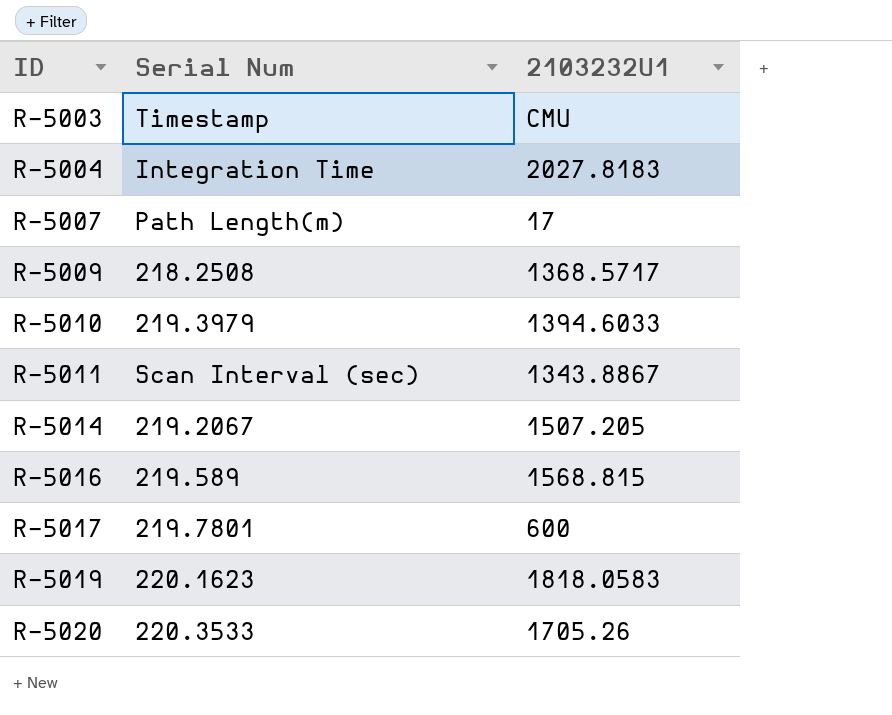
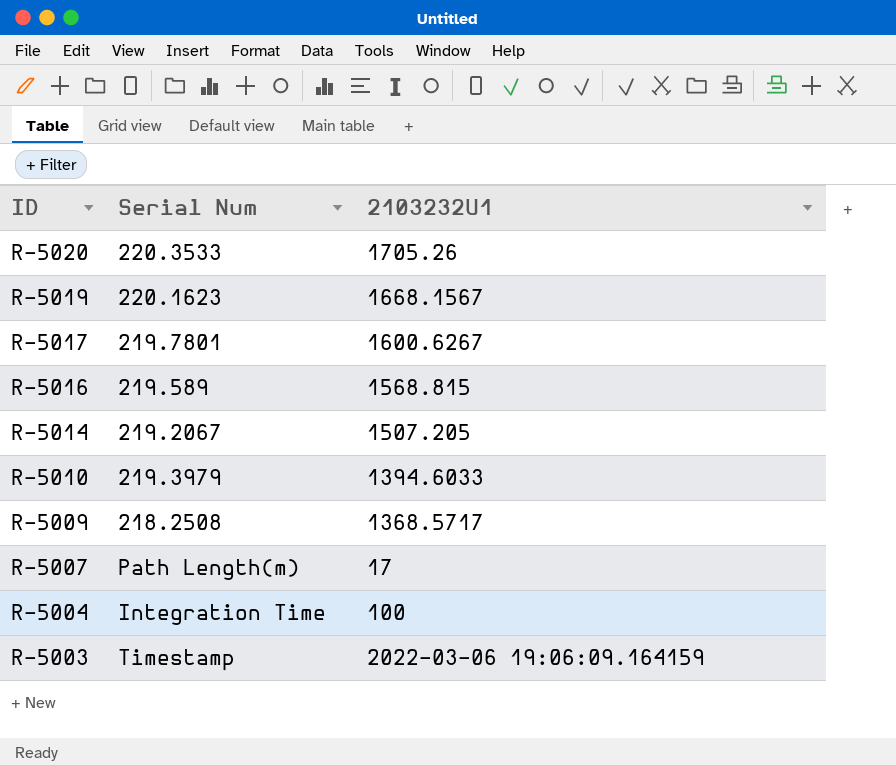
row order: ID ascending -> ID descending
row R-5011: Scan Interval (sec) | 1343.8867 -> none
R-5019 | 2103232U1: 1818.0583 -> 1668.1567
R-5017 | 2103232U1: 600 -> 1600.6267
R-5004 | 2103232U1: 2027.8183 -> 100
R-5003 | 2103232U1: CMU -> 2022-03-06 19:06:09.164159

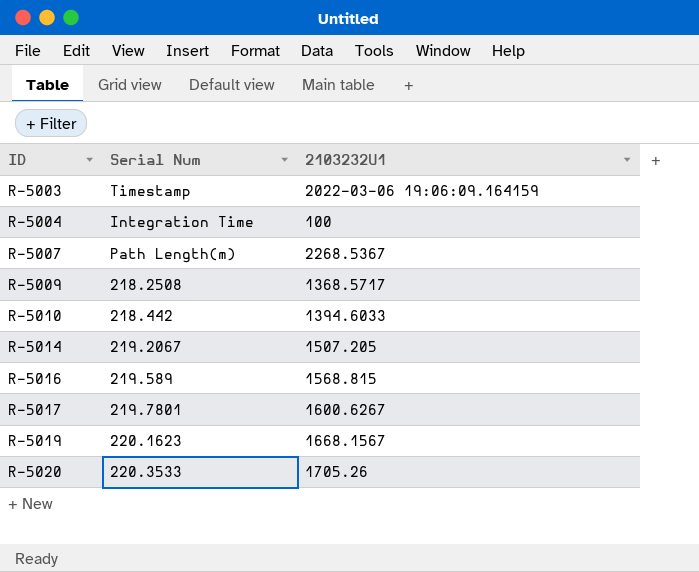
row order: ID descending -> ID ascending
R-5007 | 2103232U1: 17 -> 2268.5367
R-5010 | Serial Num: 219.3979 -> 218.442

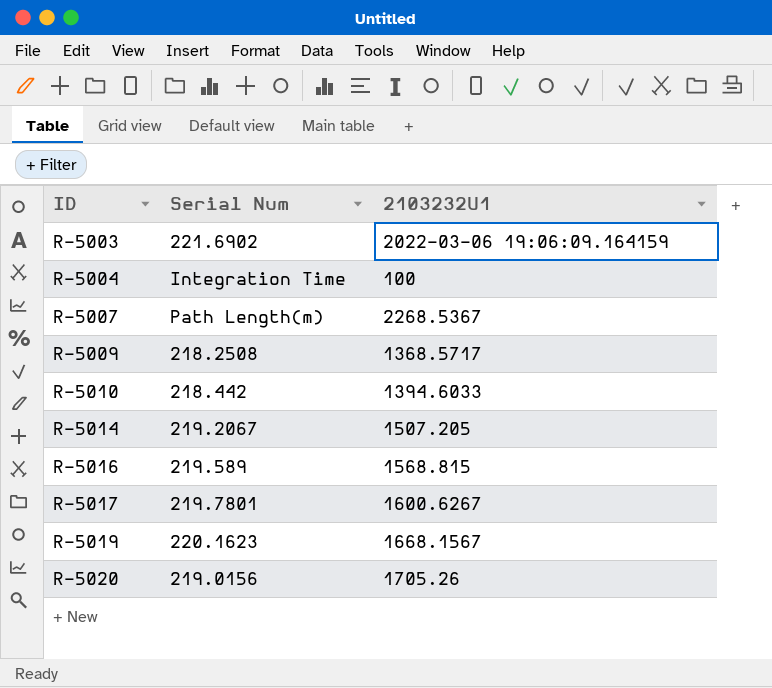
R-5003 | Serial Num: Timestamp -> 221.6902
R-5020 | Serial Num: 220.3533 -> 219.0156

